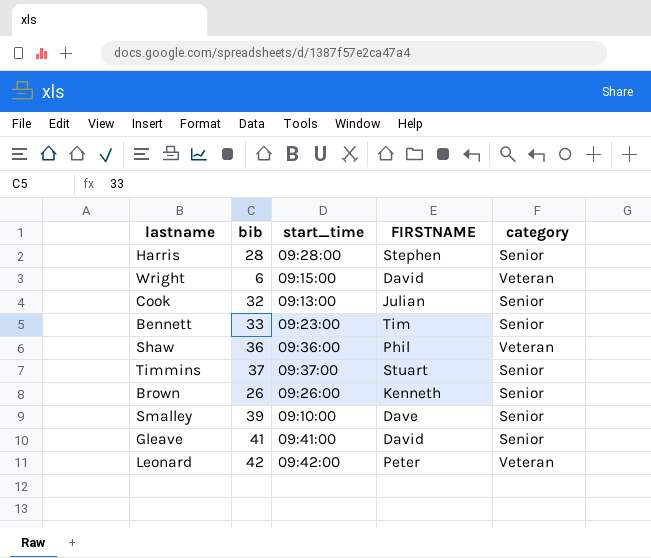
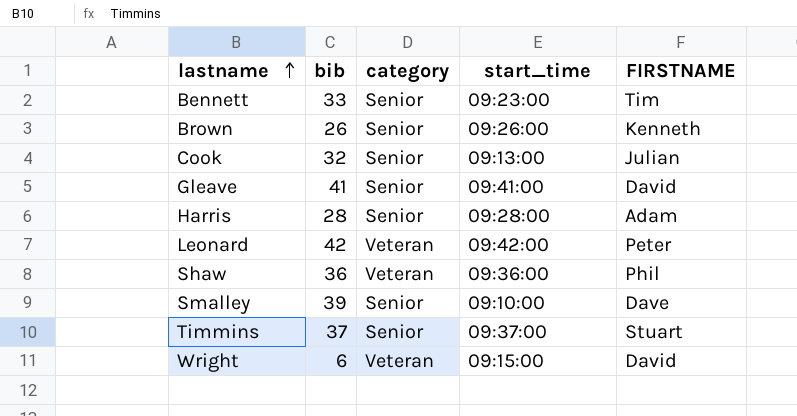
row order: none -> lastname ascending
column category | position: 5 -> 3
Harris | FIRSTNAME: Stephen -> Adam

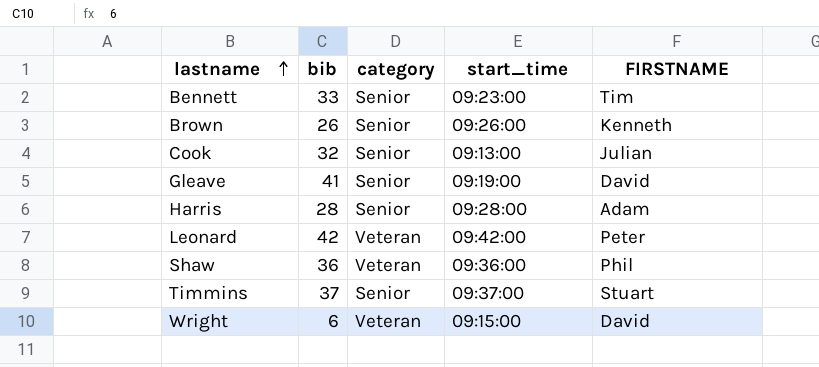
row Smalley: 39 | Senior | 09:10:00 | Dave -> none
Gleave | start_time: 09:41:00 -> 09:19:00

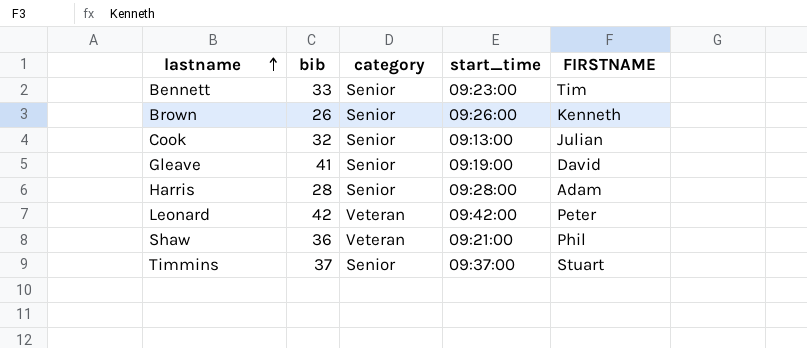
row Wright: 6 | Veteran | 09:15:00 | David -> none
Shaw | start_time: 09:36:00 -> 09:21:00

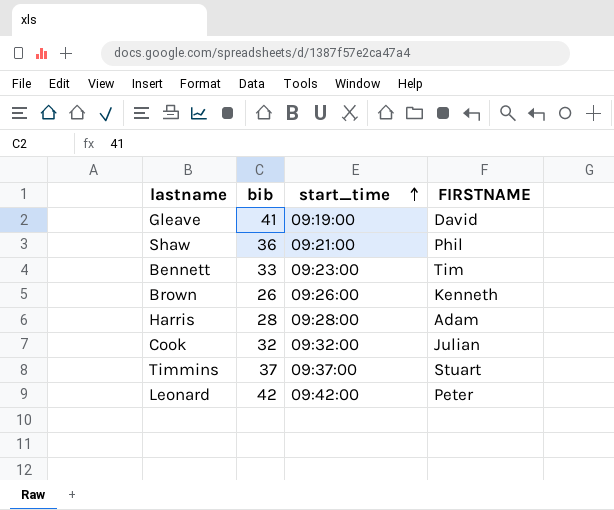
row order: lastname ascending -> start_time ascending
column category | position: 3 -> none
Cook | start_time: 09:13:00 -> 09:32:00

